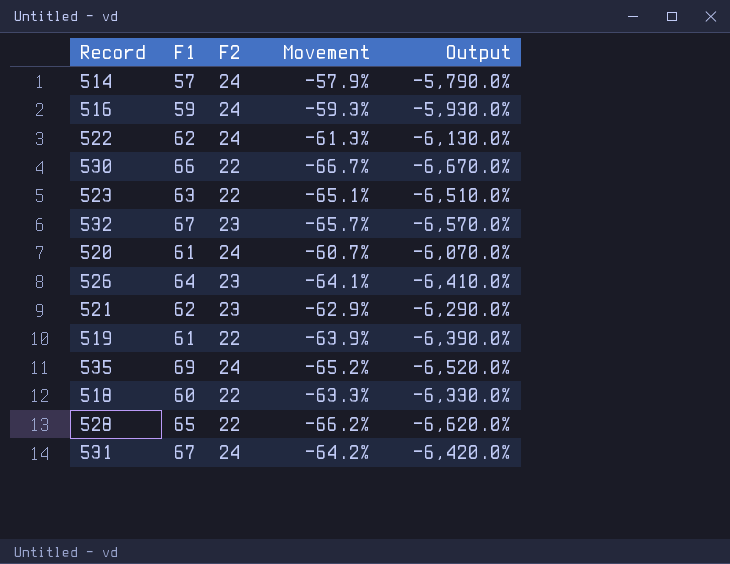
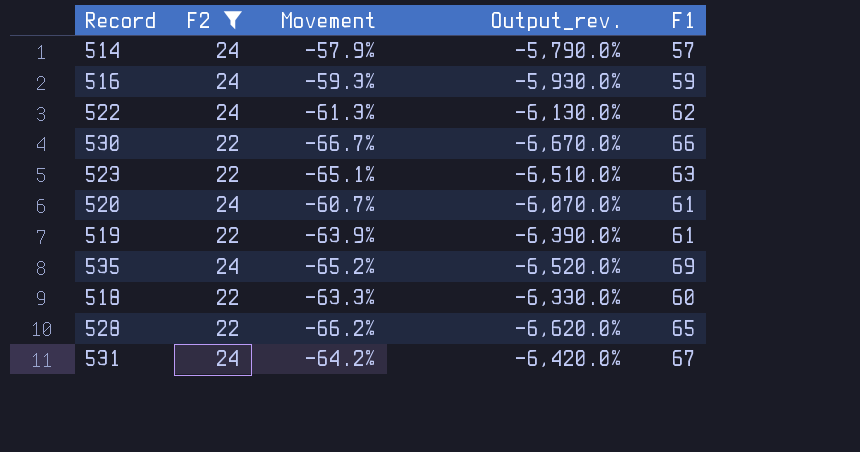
filter: none -> F2 != 23
column name: Output -> Output_rev.
column F1 | position: 2 -> 5

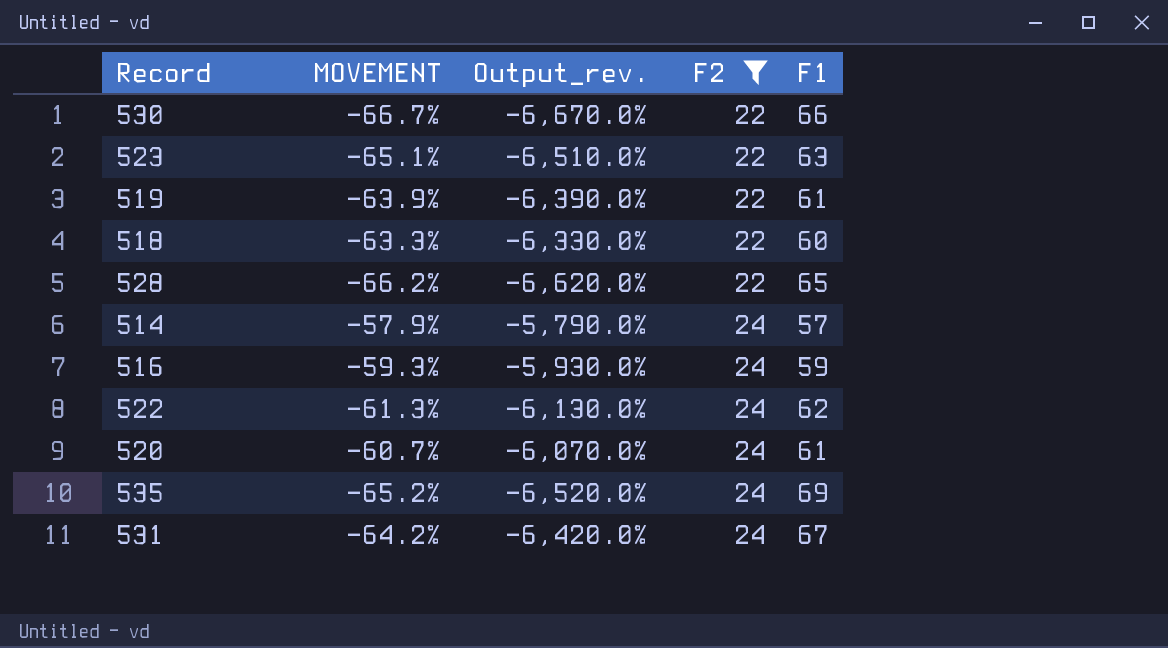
row order: none -> F2 ascending
column name: Movement -> MOVEMENT
column F2 | position: 2 -> 4

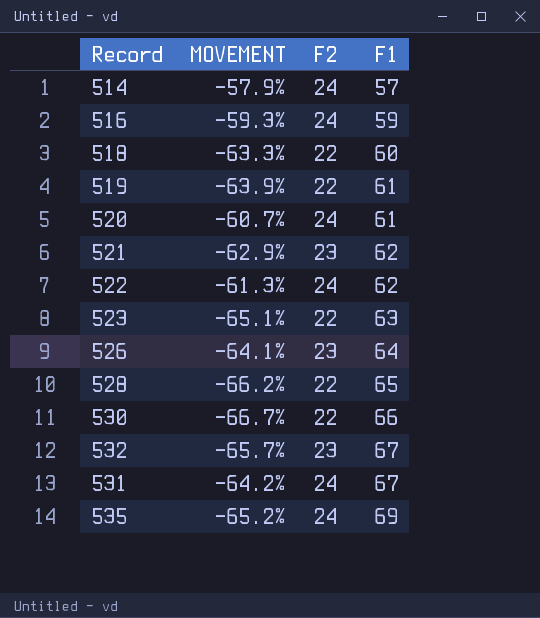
filter: F2 != 23 -> none
row order: F2 ascending -> F1 ascending
column Output_rev. | formula: [MOVEMENT] * 100 -> none

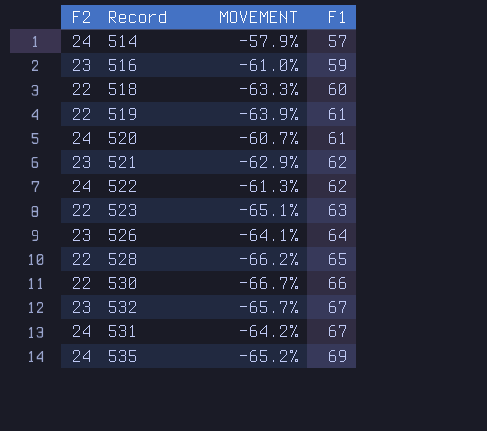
column F2 | position: 3 -> 1
516 | F2: 24 -> 23
516 | MOVEMENT: -59.3% -> -61.0%

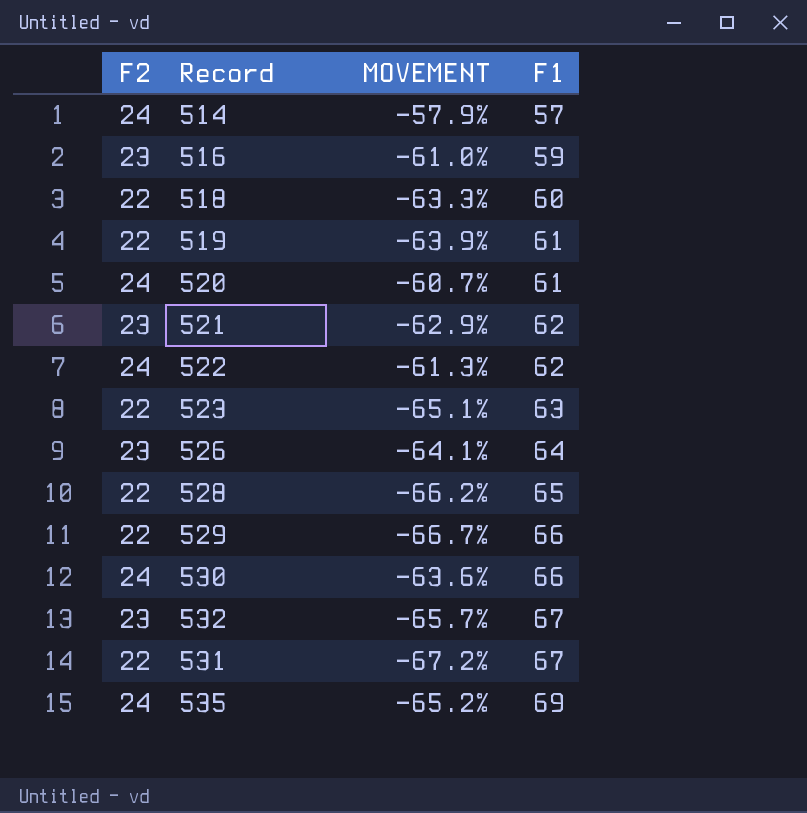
row 529: none -> 22 | -66.7% | 66
530 | F2: 22 -> 24
530 | MOVEMENT: -66.7% -> -63.6%
531 | F2: 24 -> 22
531 | MOVEMENT: -64.2% -> -67.2%

